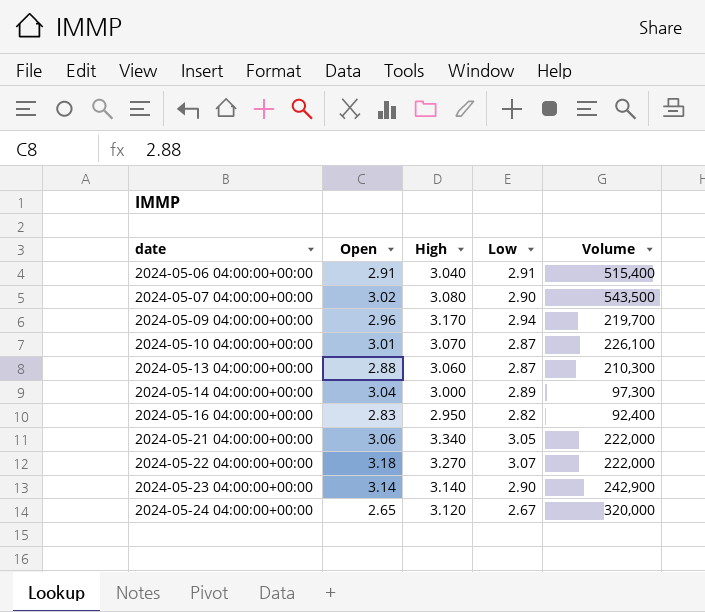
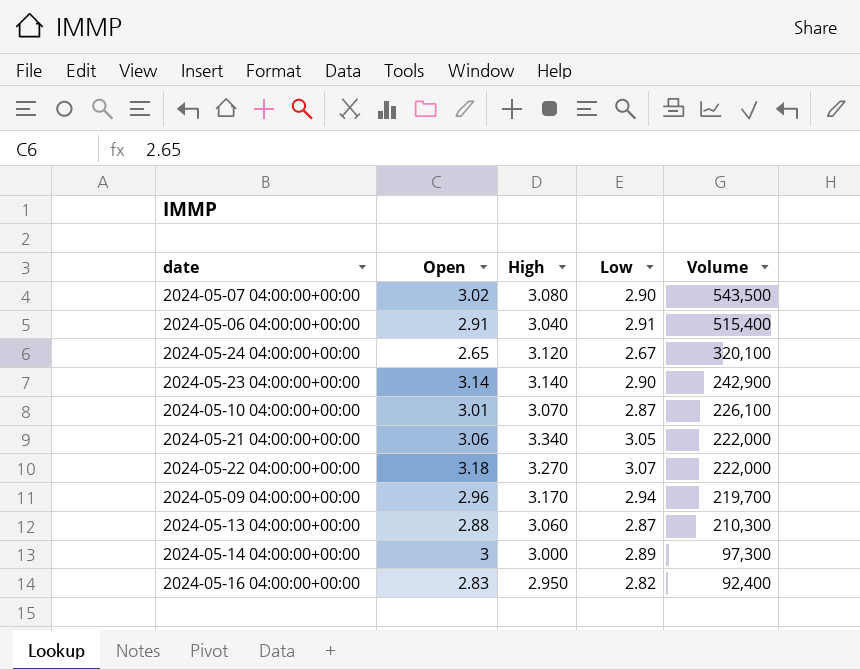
row order: date ascending -> Volume descending
2024-05-24 04:00:00+00:00 | Volume: 320,000 -> 320,100
2024-05-14 04:00:00+00:00 | Open: 3.04 -> 3

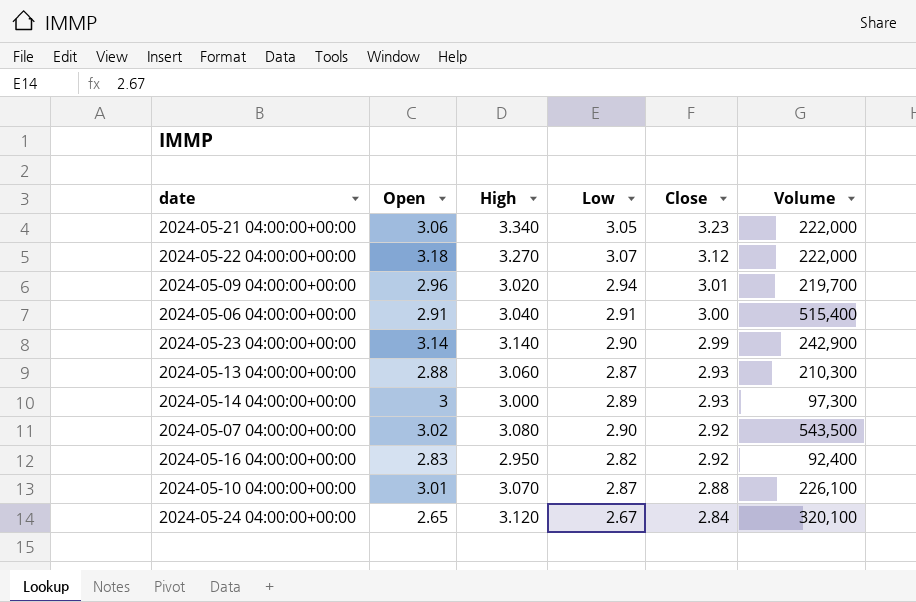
row order: Volume descending -> Close descending
column Close | position: none -> 5
2024-05-09 04:00:00+00:00 | High: 3.170 -> 3.020

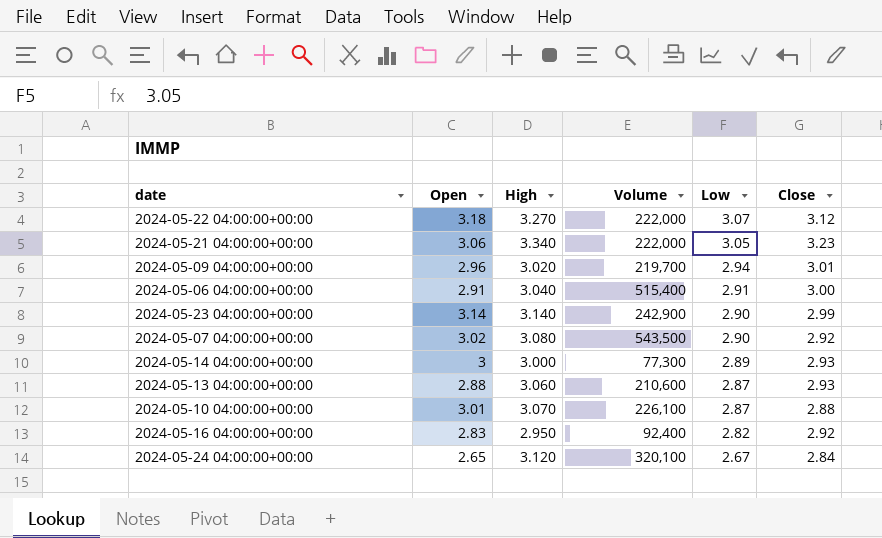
row order: Close descending -> Low descending
column Volume | position: 6 -> 4
2024-05-14 04:00:00+00:00 | Volume: 97,300 -> 77,300
2024-05-13 04:00:00+00:00 | Volume: 210,300 -> 210,600

